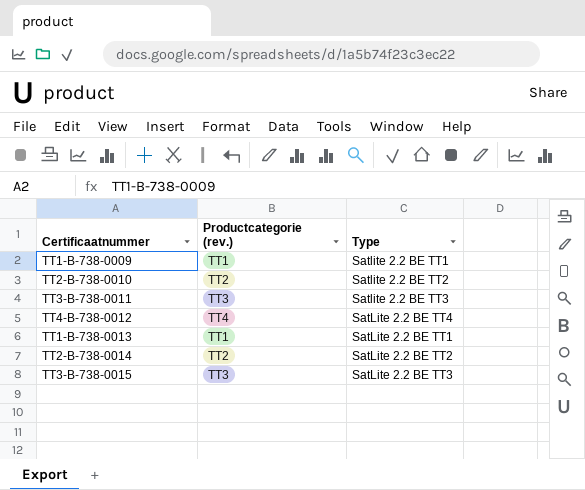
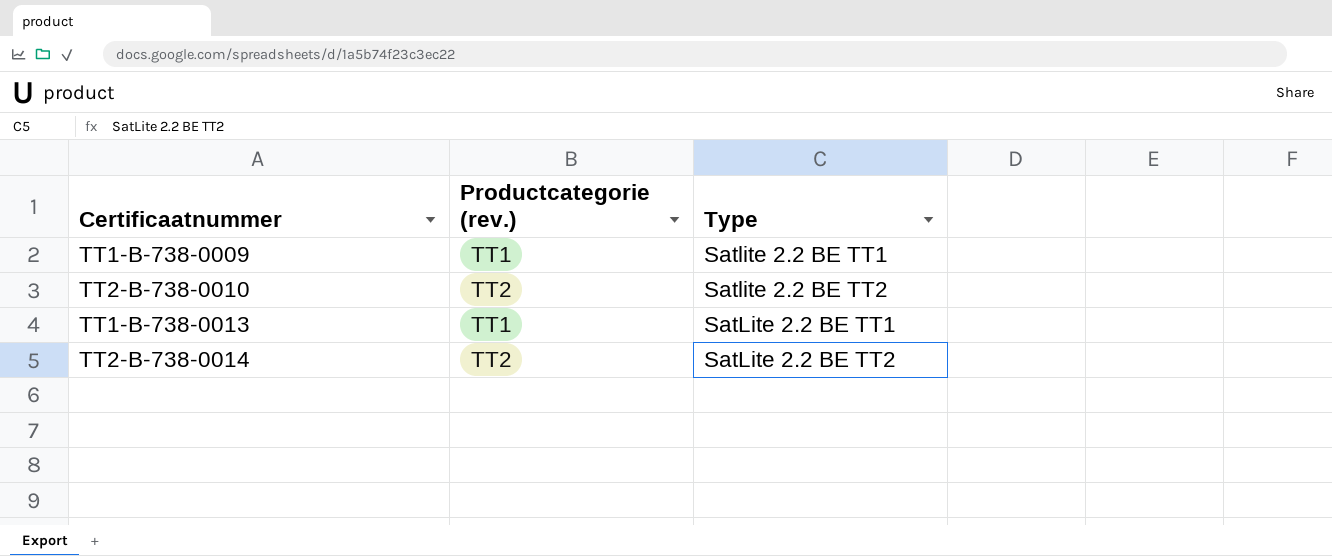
row TT3-B-738-0011: TT3 | Satlite 2.2 BE TT3 -> none
row TT4-B-738-0012: TT4 | SatLite 2.2 BE TT4 -> none
row TT3-B-738-0015: TT3 | SatLite 2.2 BE TT3 -> none

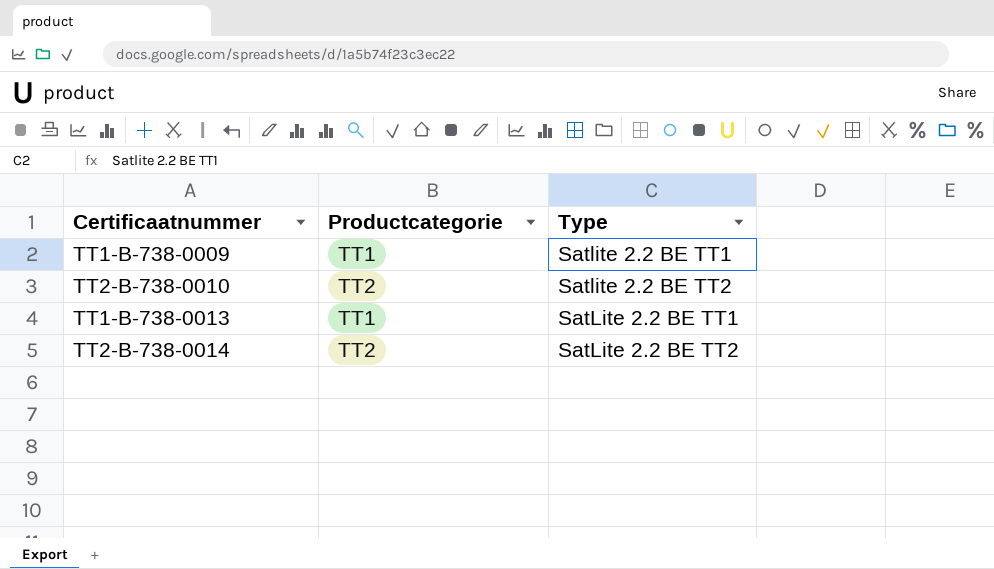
column name: Productcategorie (rev.) -> Productcategorie

